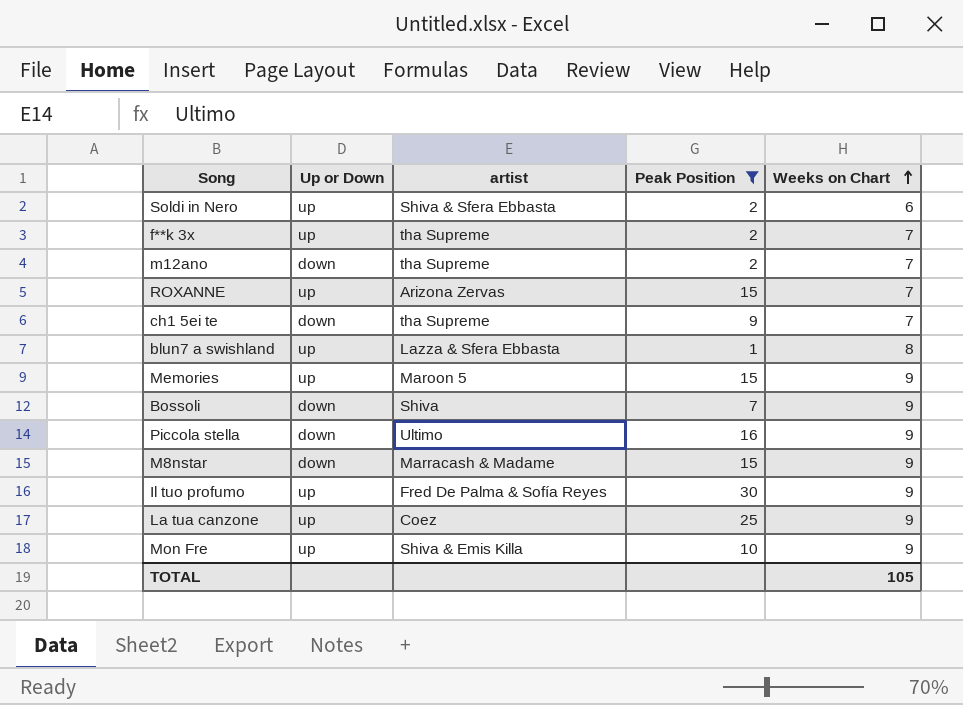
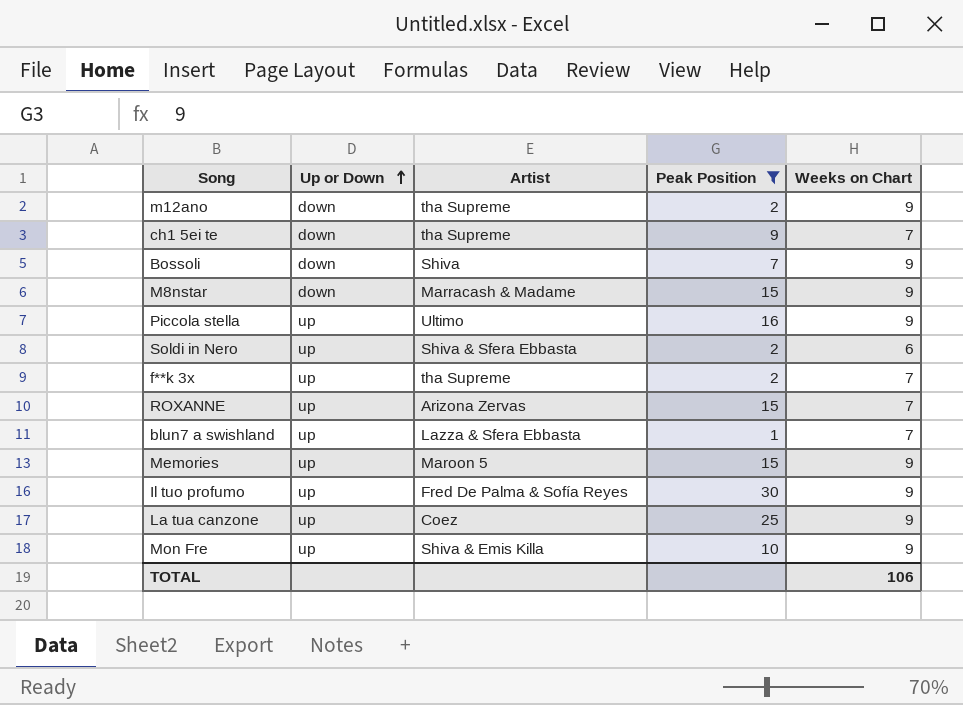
row order: Weeks on Chart ascending -> Up or Down ascending
column name: artist -> Artist
m12ano | Weeks on Chart: 7 -> 9
Piccola stella | Up or Down: down -> up
blun7 a swishland | Weeks on Chart: 8 -> 7
TOTAL | Weeks on Chart: 105 -> 106

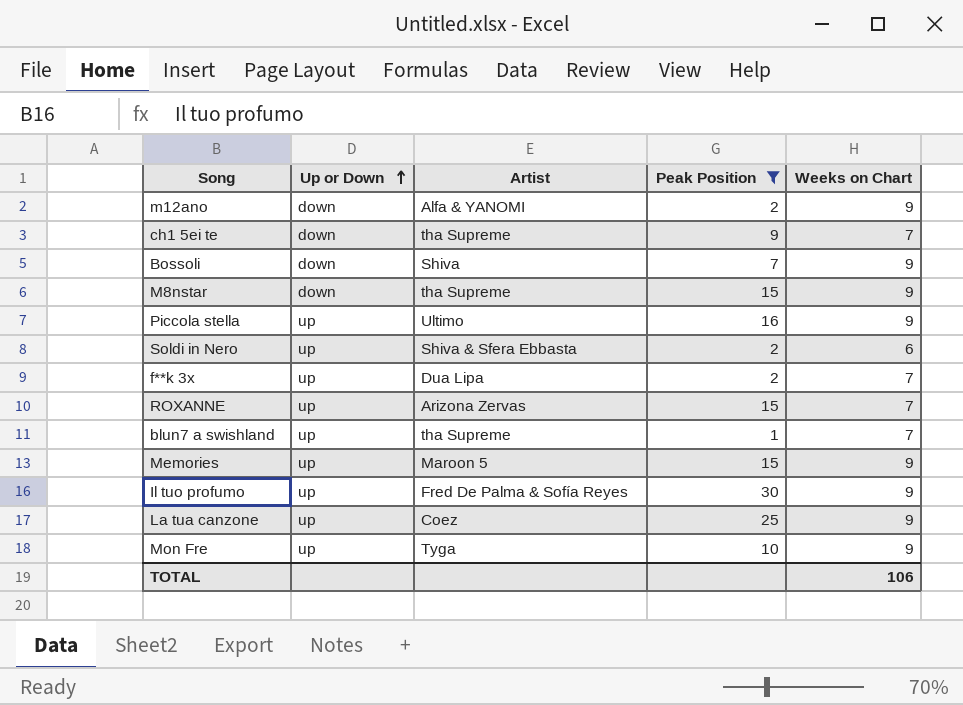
m12ano | Artist: tha Supreme -> Alfa & YANOMI
M8nstar | Artist: Marracash & Madame -> tha Supreme
f**k 3x | Artist: tha Supreme -> Dua Lipa
blun7 a swishland | Artist: Lazza & Sfera Ebbasta -> tha Supreme
Mon Fre | Artist: Shiva & Emis Killa -> Tyga

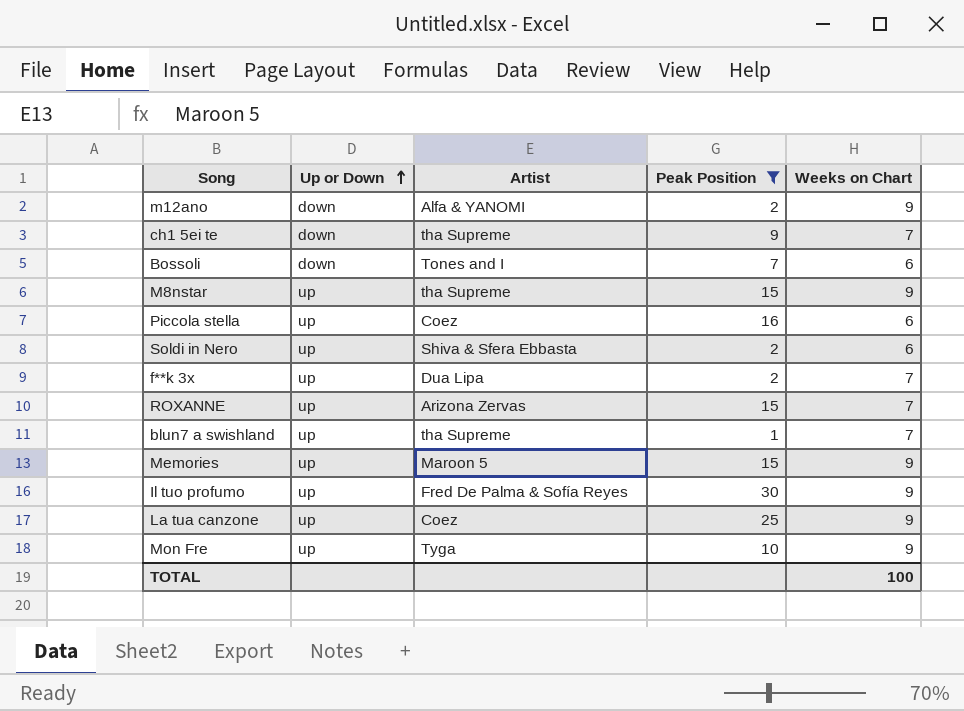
Bossoli | Artist: Shiva -> Tones and I
Bossoli | Weeks on Chart: 9 -> 6
M8nstar | Up or Down: down -> up
Piccola stella | Artist: Ultimo -> Coez
Piccola stella | Weeks on Chart: 9 -> 6
TOTAL | Weeks on Chart: 106 -> 100

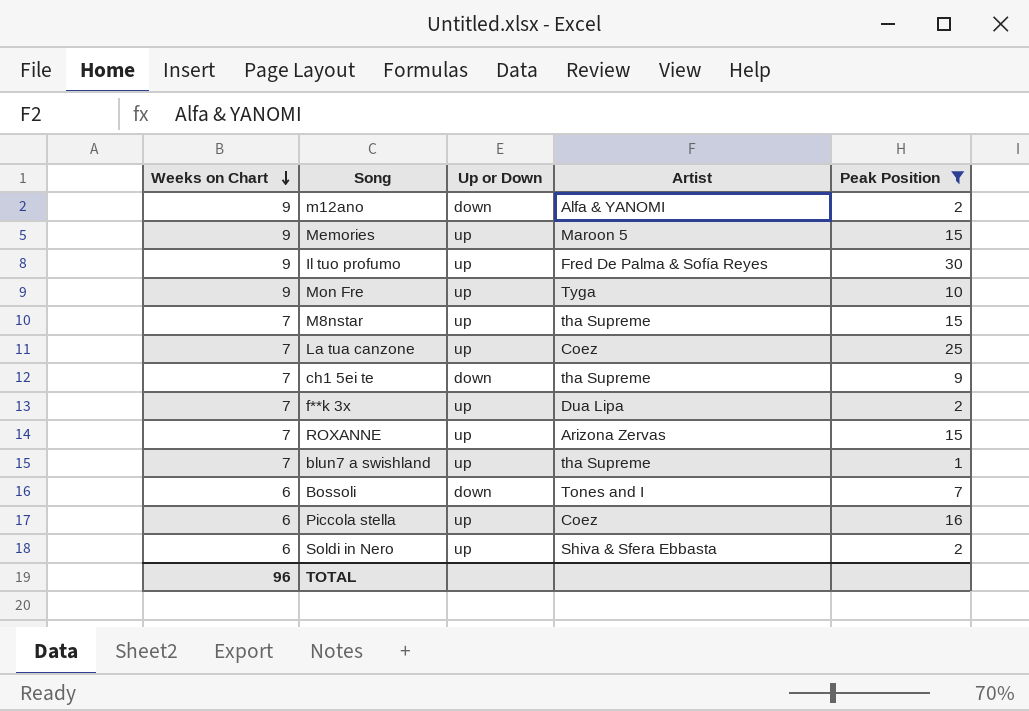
row order: Up or Down ascending -> Weeks on Chart descending
column Weeks on Chart | position: 5 -> 1
M8nstar | Weeks on Chart: 9 -> 7
La tua canzone | Weeks on Chart: 9 -> 7
TOTAL | Weeks on Chart: 100 -> 96

